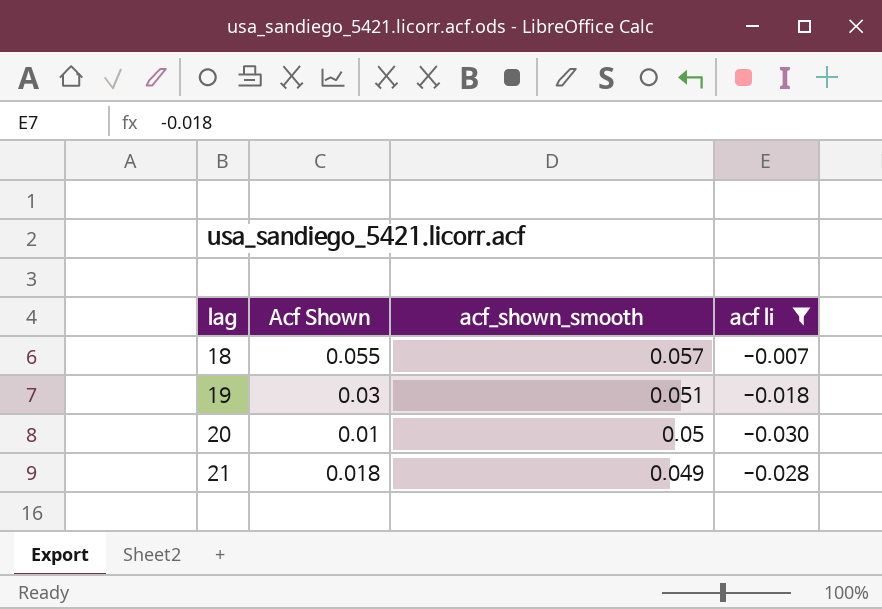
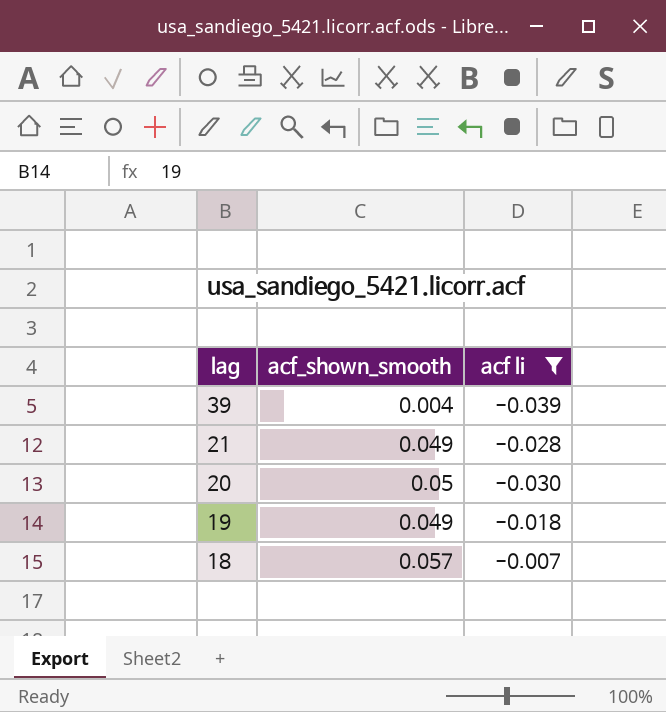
row order: lag ascending -> lag descending
column Acf Shown | position: 2 -> none
row 39: none -> 0.004 | -0.039
19 | acf_shown_smooth: 0.051 -> 0.049

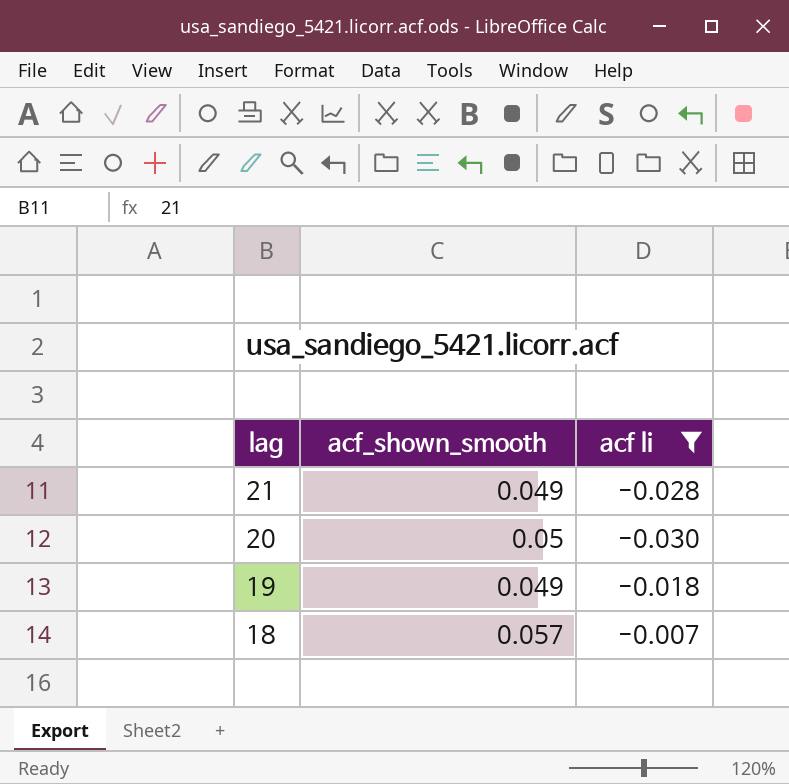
row 39: 0.004 | -0.039 -> none

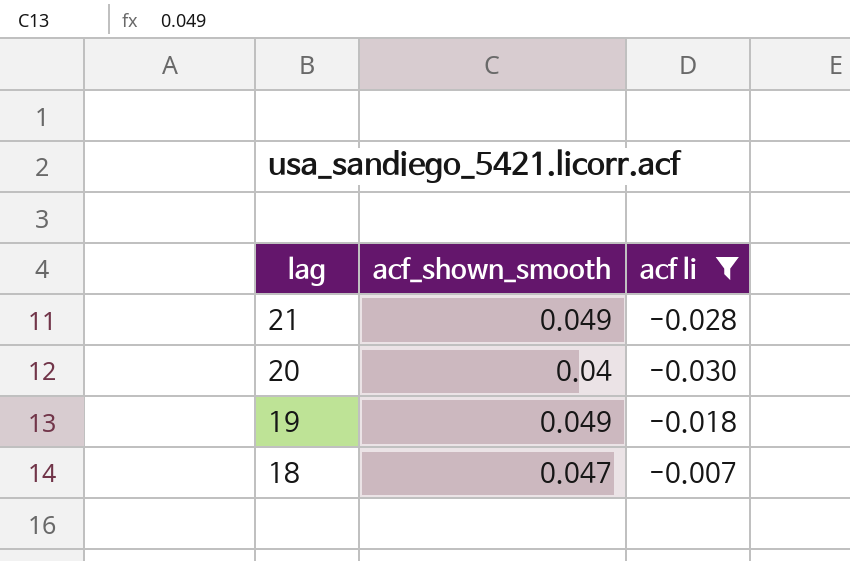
20 | acf_shown_smooth: 0.05 -> 0.04
18 | acf_shown_smooth: 0.057 -> 0.047

